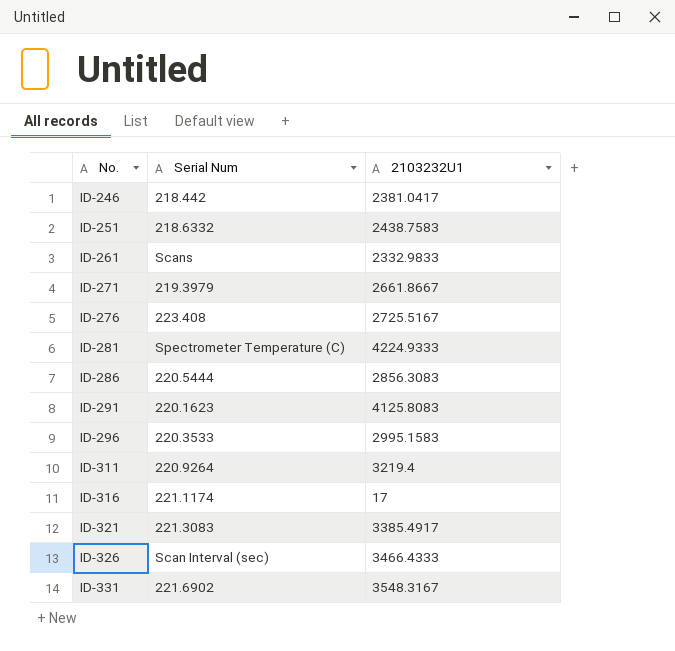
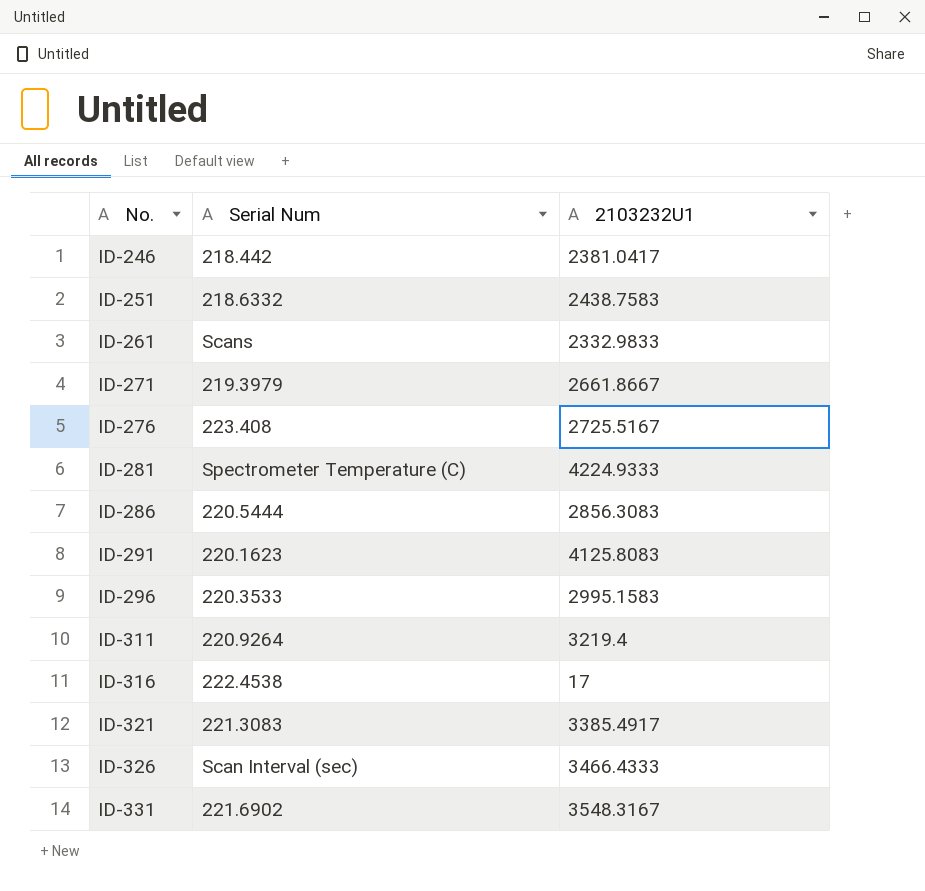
ID-316 | Serial Num: 221.1174 -> 222.4538

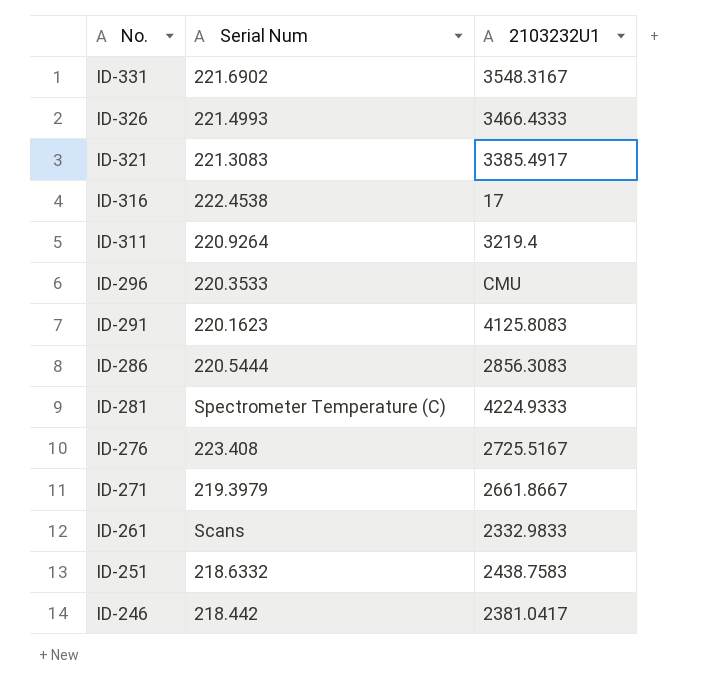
row order: No. ascending -> No. descending
ID-326 | Serial Num: Scan Interval (sec) -> 221.4993
ID-296 | 2103232U1: 2995.1583 -> CMU

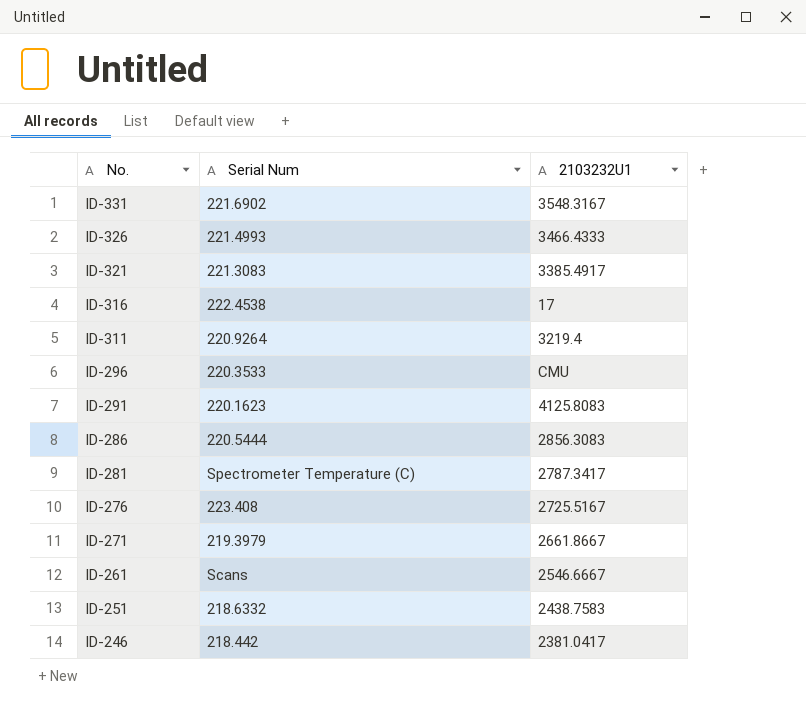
ID-281 | 2103232U1: 4224.9333 -> 2787.3417
ID-261 | 2103232U1: 2332.9833 -> 2546.6667

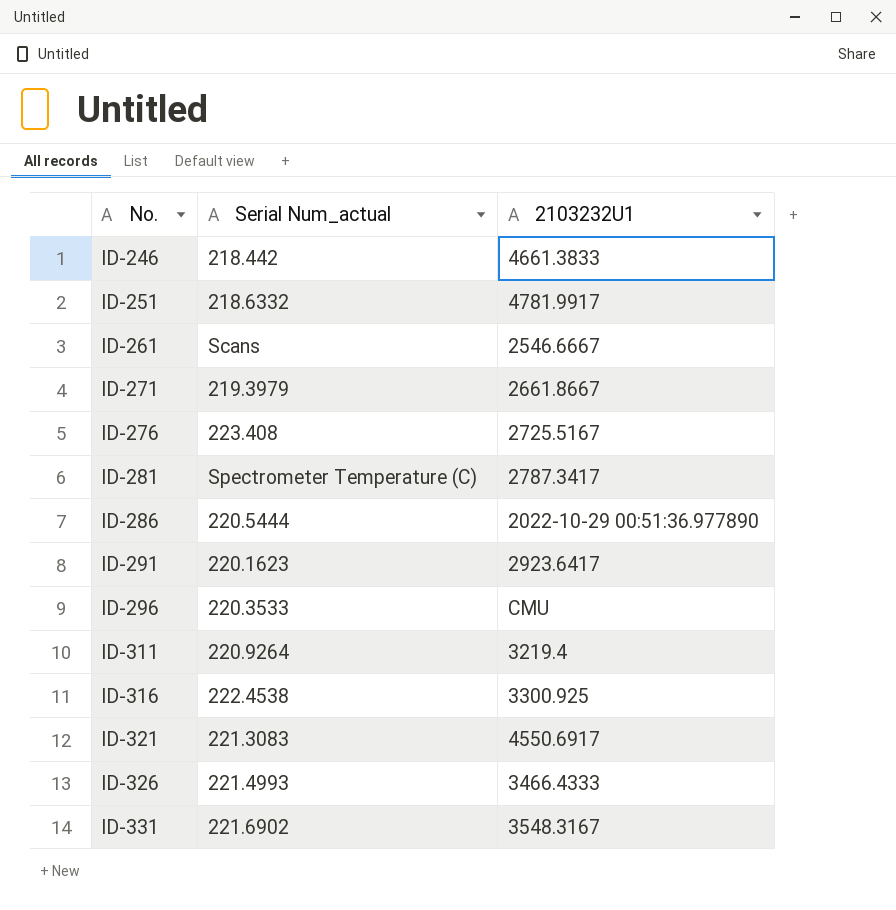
row order: No. descending -> No. ascending
column name: Serial Num -> Serial Num_actual
ID-246 | 2103232U1: 2381.0417 -> 4661.3833
ID-251 | 2103232U1: 2438.7583 -> 4781.9917
ID-286 | 2103232U1: 2856.3083 -> 2022-10-29 00:51:36.977890
ID-291 | 2103232U1: 4125.8083 -> 2923.6417
ID-316 | 2103232U1: 17 -> 3300.925
ID-321 | 2103232U1: 3385.4917 -> 4550.6917

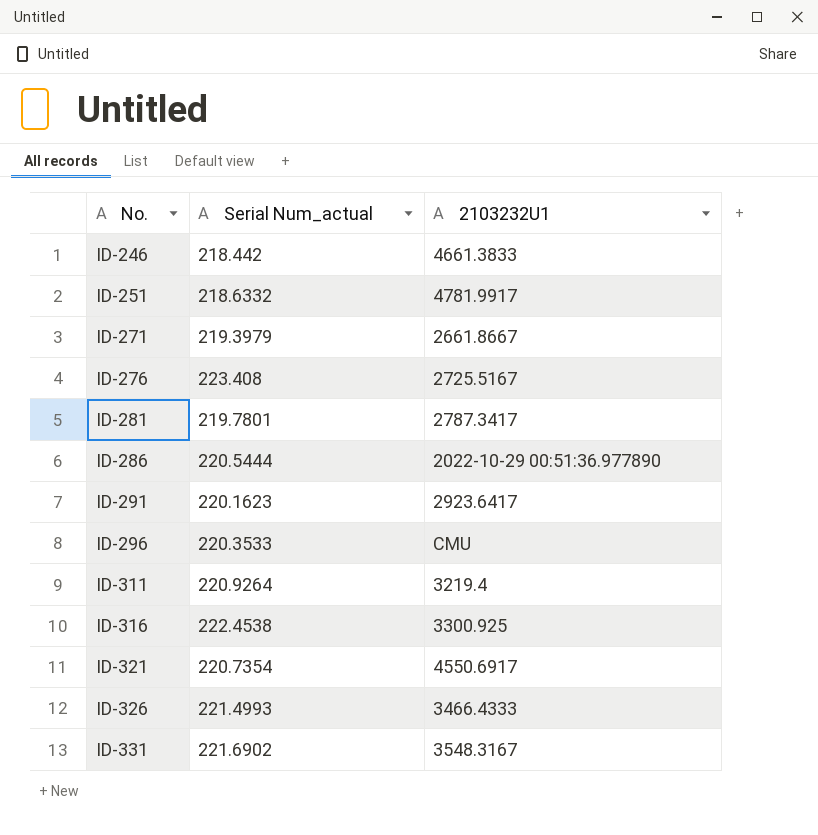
row ID-261: Scans | 2546.6667 -> none
ID-281 | Serial Num_actual: Spectrometer Temperature (C) -> 219.7801
ID-321 | Serial Num_actual: 221.3083 -> 220.7354

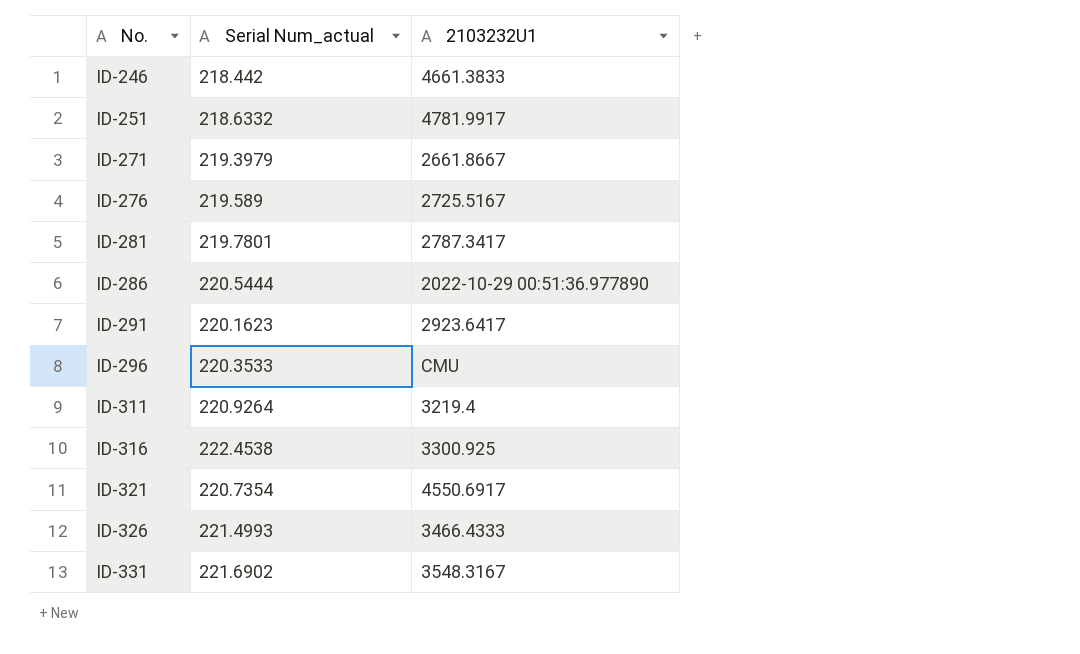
ID-276 | Serial Num_actual: 223.408 -> 219.589

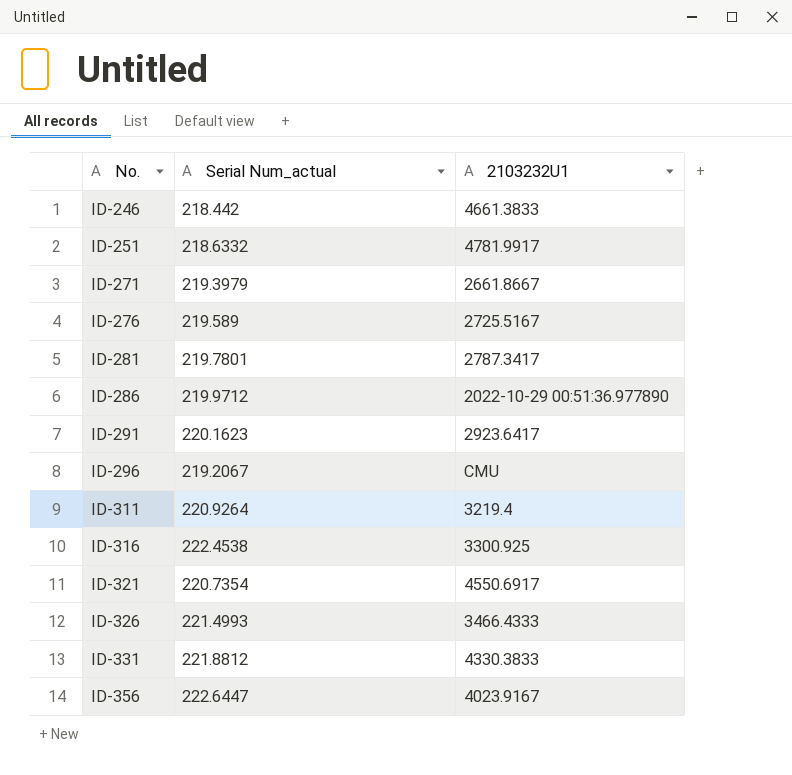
ID-286 | Serial Num_actual: 220.5444 -> 219.9712
ID-296 | Serial Num_actual: 220.3533 -> 219.2067
ID-331 | Serial Num_actual: 221.6902 -> 221.8812
ID-331 | 2103232U1: 3548.3167 -> 4330.3833
row ID-356: none -> 222.6447 | 4023.9167

